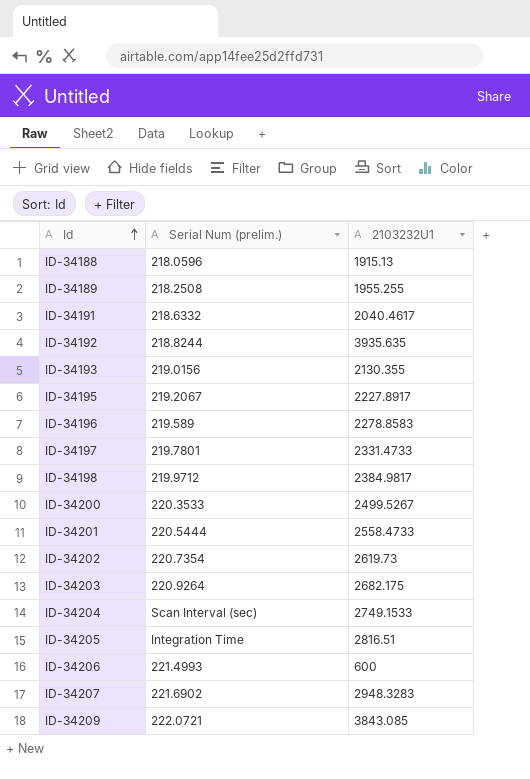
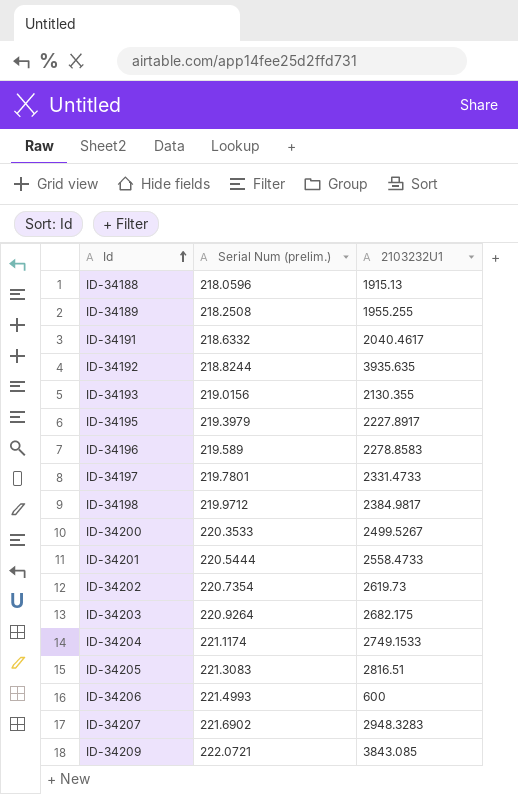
ID-34195 | Serial Num (prelim.): 219.2067 -> 219.3979
ID-34204 | Serial Num (prelim.): Scan Interval (sec) -> 221.1174
ID-34205 | Serial Num (prelim.): Integration Time -> 221.3083

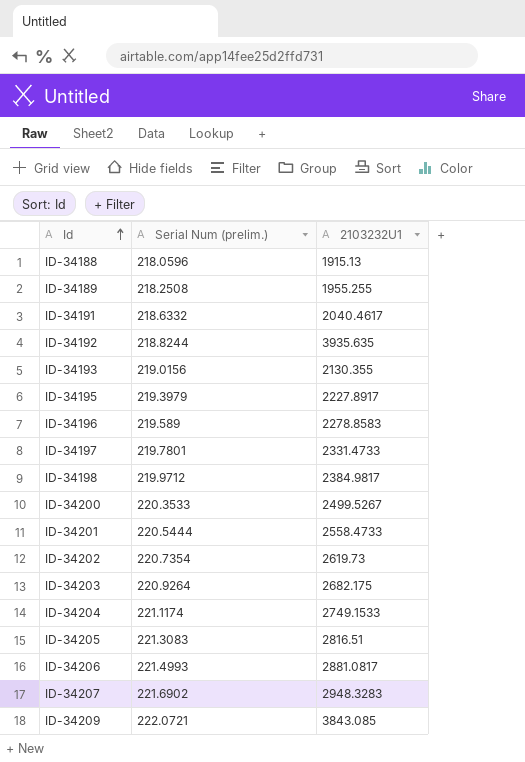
ID-34206 | 2103232U1: 600 -> 2881.0817

